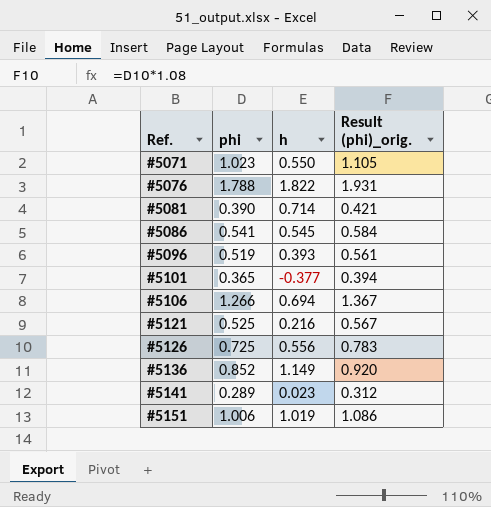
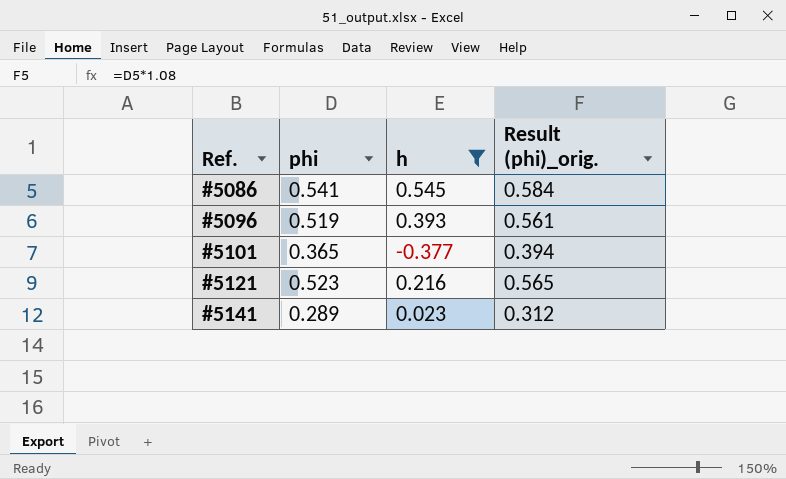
filter: none -> h <= 0.545
#5121 | phi: 0.525 -> 0.523
#5121 | Result (phi)_orig.: 0.567 -> 0.565

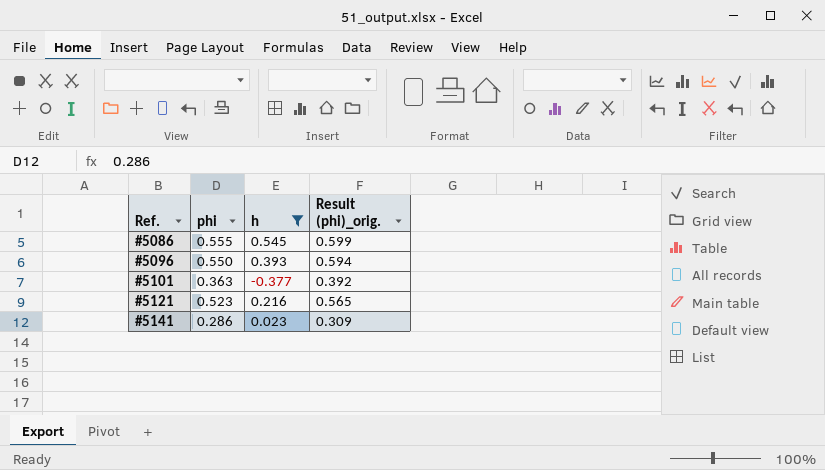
#5086 | phi: 0.541 -> 0.555
#5086 | Result (phi)_orig.: 0.584 -> 0.599
#5096 | phi: 0.519 -> 0.550
#5096 | Result (phi)_orig.: 0.561 -> 0.594
#5101 | phi: 0.365 -> 0.363
#5101 | Result (phi)_orig.: 0.394 -> 0.392
#5141 | phi: 0.289 -> 0.286
#5141 | Result (phi)_orig.: 0.312 -> 0.309

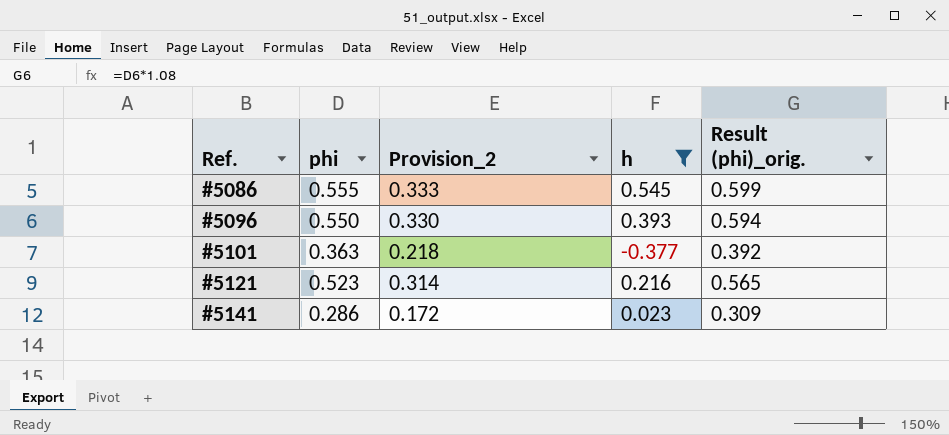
column Provision_2 | formula: none -> [phi] * 0.6

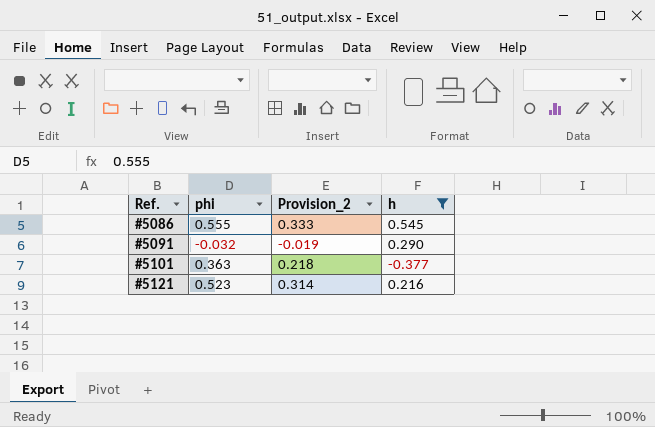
column Result (phi)_orig. | formula: [phi] * 1.08 -> none
row #5096: 0.550 | 0.330 | 0.393 | 0.594 -> none
row #5141: 0.286 | 0.172 | 0.023 | 0.309 -> none
row #5091: none -> -0.032 | -0.019 | 0.290

